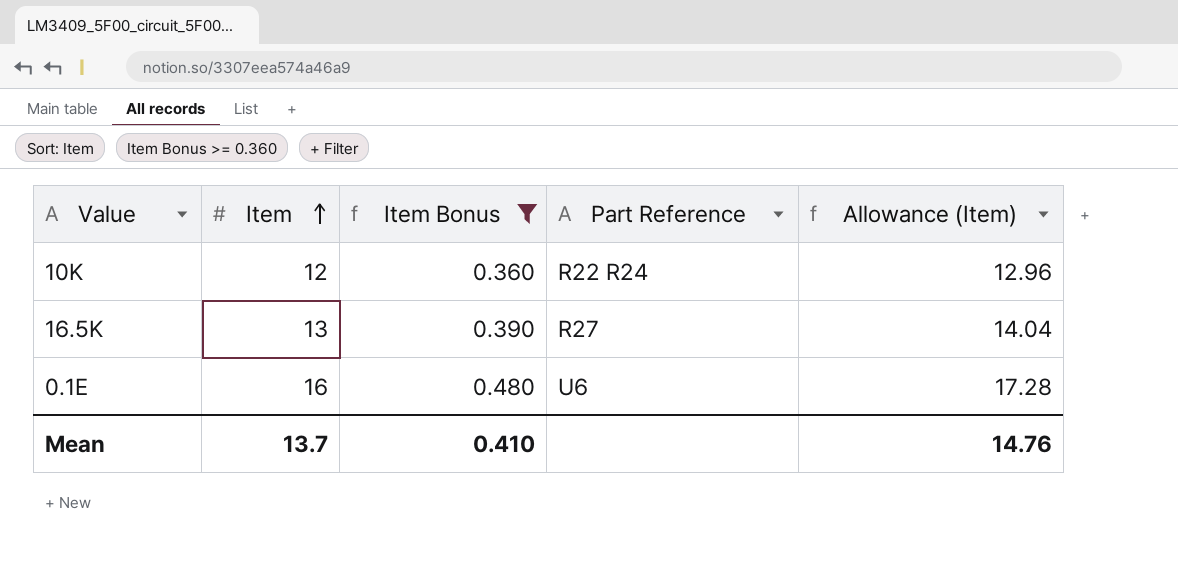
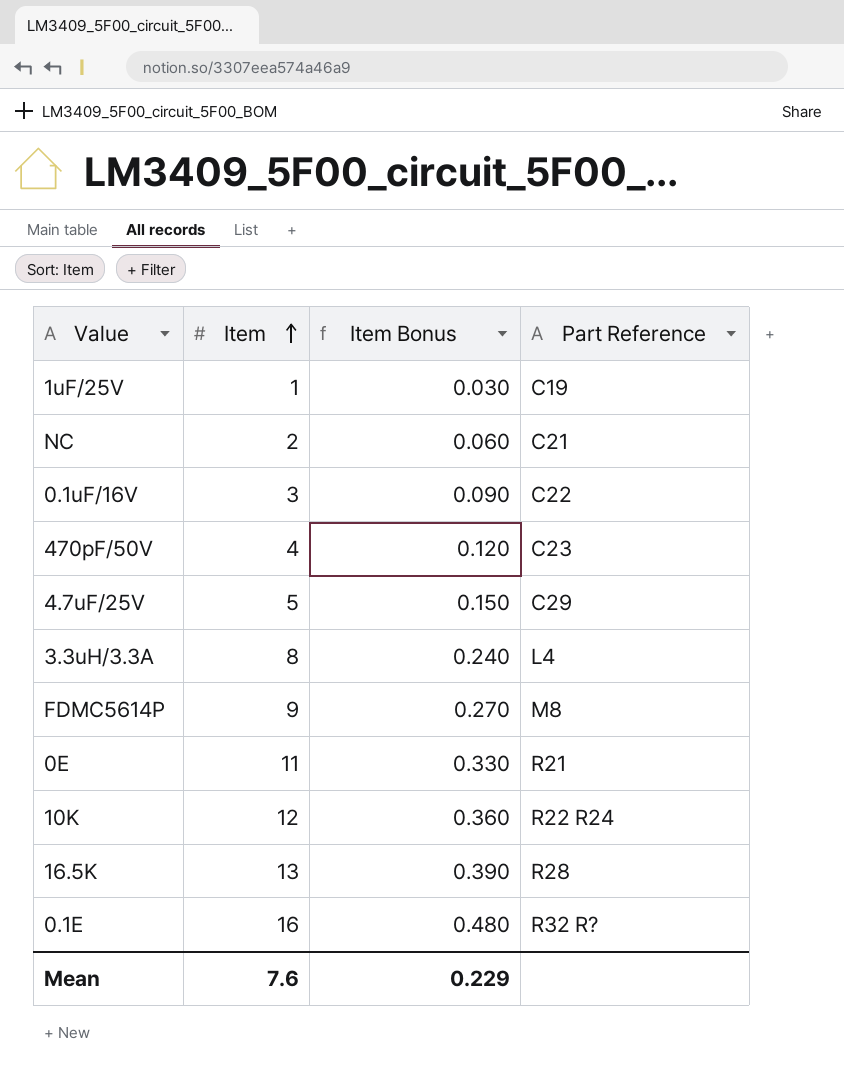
filter: Item Bonus >= 0.360 -> none
column Allowance (Item) | formula: [Item] * 1.08 -> none
16.5K | Part Reference: R27 -> R28
0.1E | Part Reference: U6 -> R32 R?
Mean | Item: 13.7 -> 7.6
Mean | Item Bonus: 0.410 -> 0.229

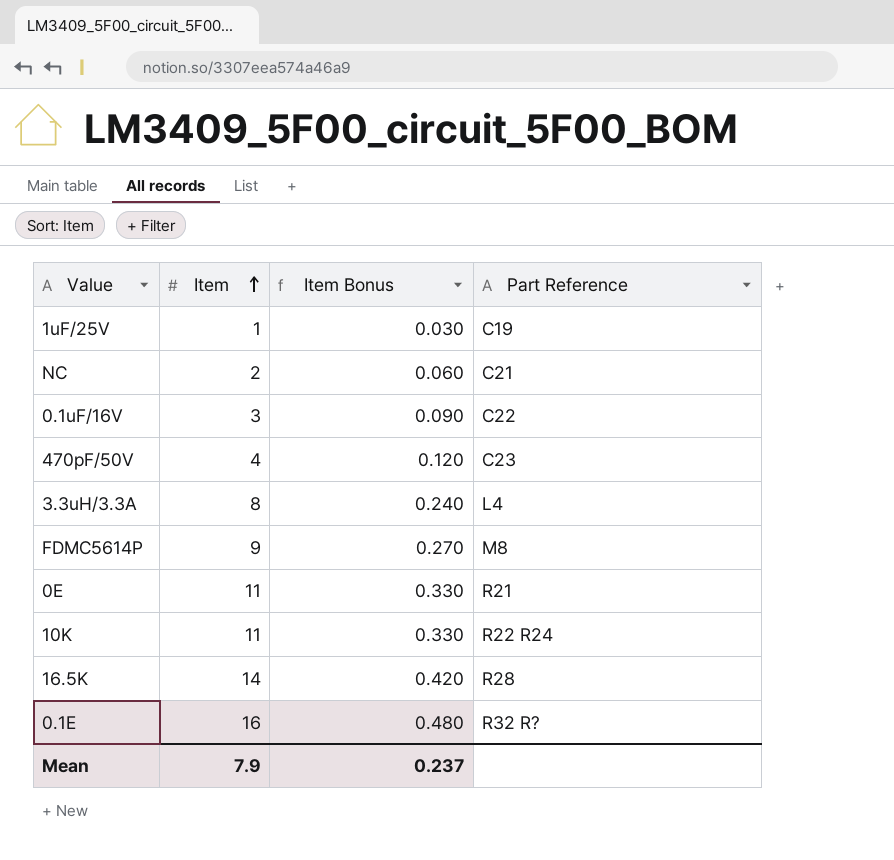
row 4.7uF/25V: 5 | 0.150 | C29 -> none
10K | Item: 12 -> 11
10K | Item Bonus: 0.360 -> 0.330
16.5K | Item: 13 -> 14
16.5K | Item Bonus: 0.390 -> 0.420
Mean | Item: 7.6 -> 7.9
Mean | Item Bonus: 0.229 -> 0.237

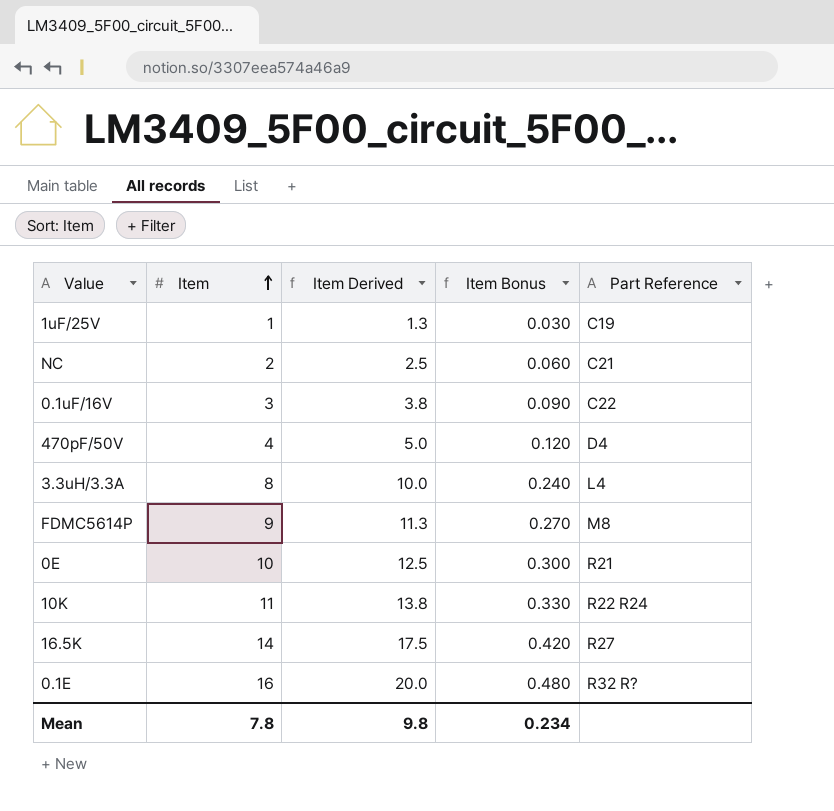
column Item Derived | formula: none -> [Item] * 1.25
470pF/50V | Part Reference: C23 -> D4
0E | Item: 11 -> 10
0E | Item Bonus: 0.330 -> 0.300
16.5K | Part Reference: R28 -> R27
Mean | Item: 7.9 -> 7.8
Mean | Item Bonus: 0.237 -> 0.234

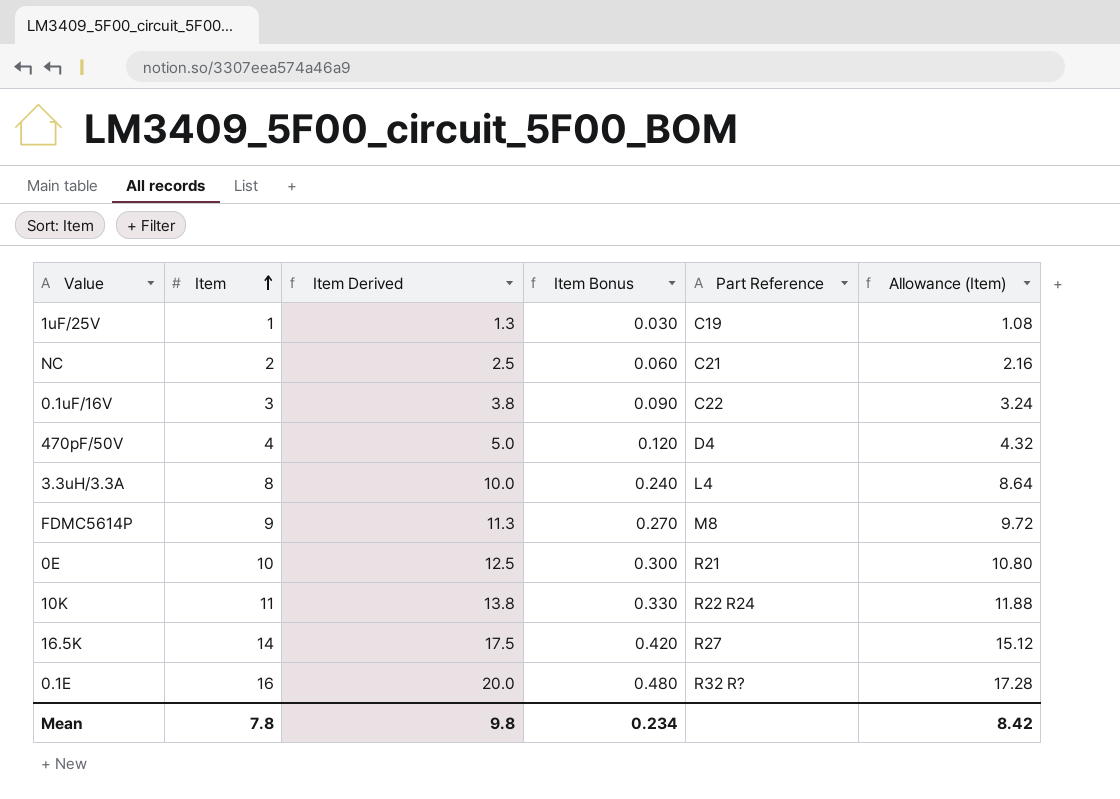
column Allowance (Item) | formula: none -> [Item] * 1.08

